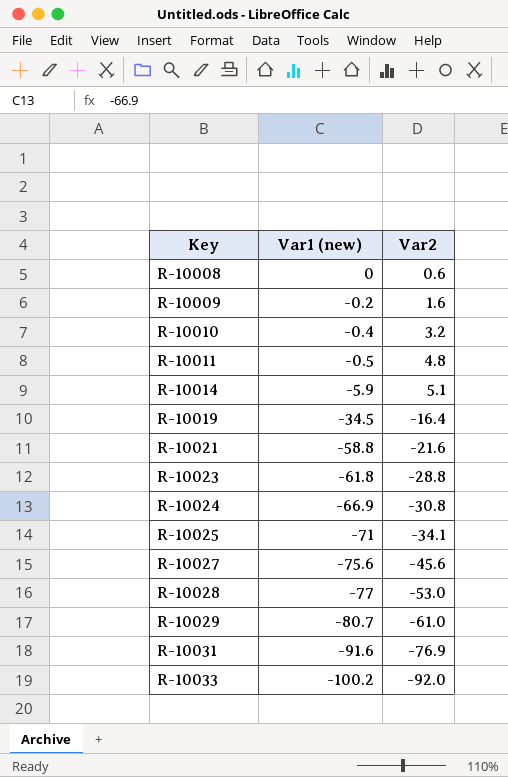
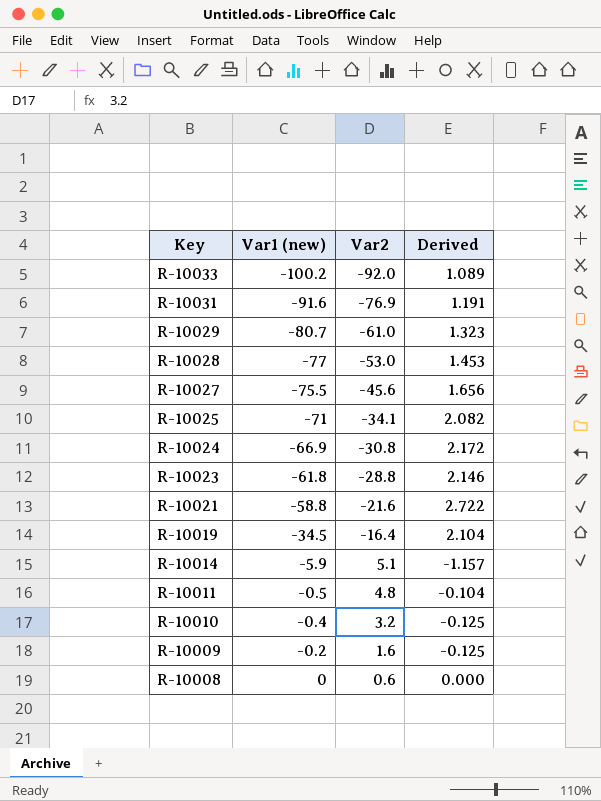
row order: Key ascending -> Key descending
column Derived | formula: none -> [Var1 (new)] / [Var2]
R-10027 | Var1 (new): -75.6 -> -75.5

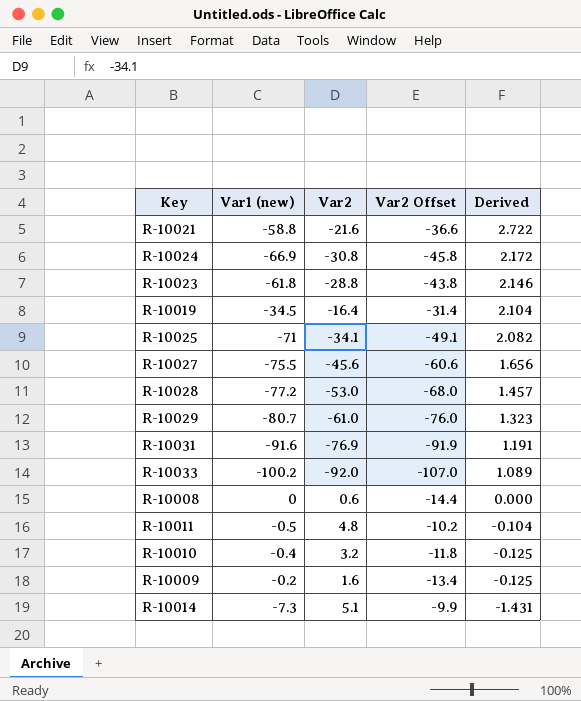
row order: Key descending -> Derived descending
column Var2 Offset | formula: none -> [Var2] - 15
R-10028 | Var1 (new): -77 -> -77.2
R-10028 | Derived: 1.453 -> 1.457
R-10014 | Var1 (new): -5.9 -> -7.3
R-10014 | Derived: -1.157 -> -1.431

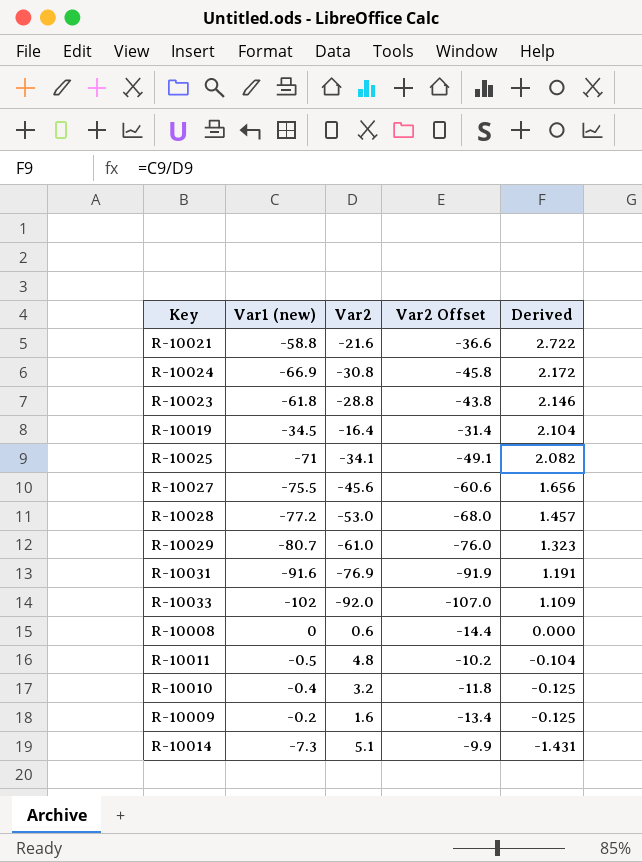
R-10033 | Var1 (new): -100.2 -> -102
R-10033 | Derived: 1.089 -> 1.109

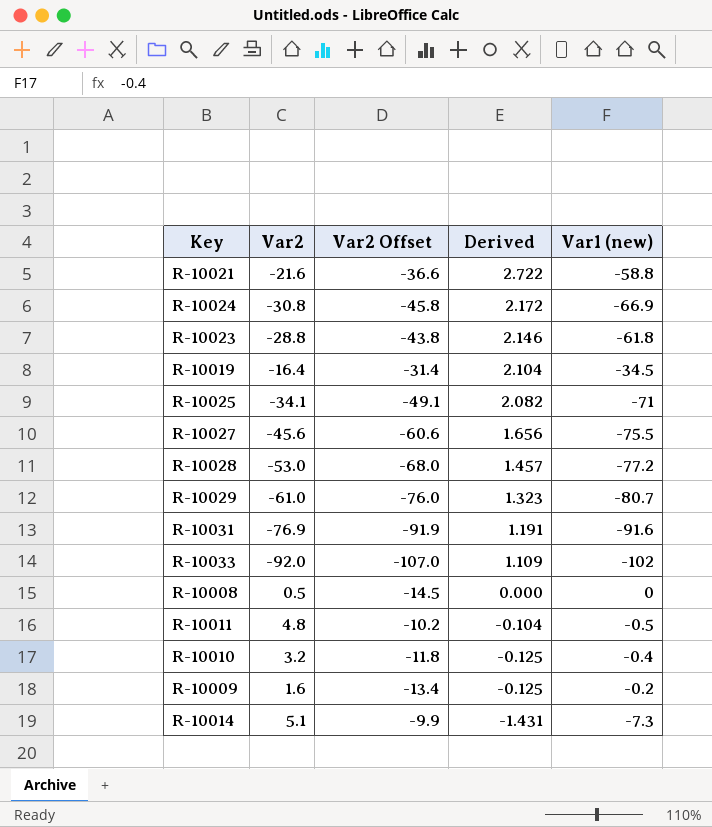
column Var1 (new) | position: 2 -> 5
R-10008 | Var2: 0.6 -> 0.5
R-10008 | Var2 Offset: -14.4 -> -14.5

